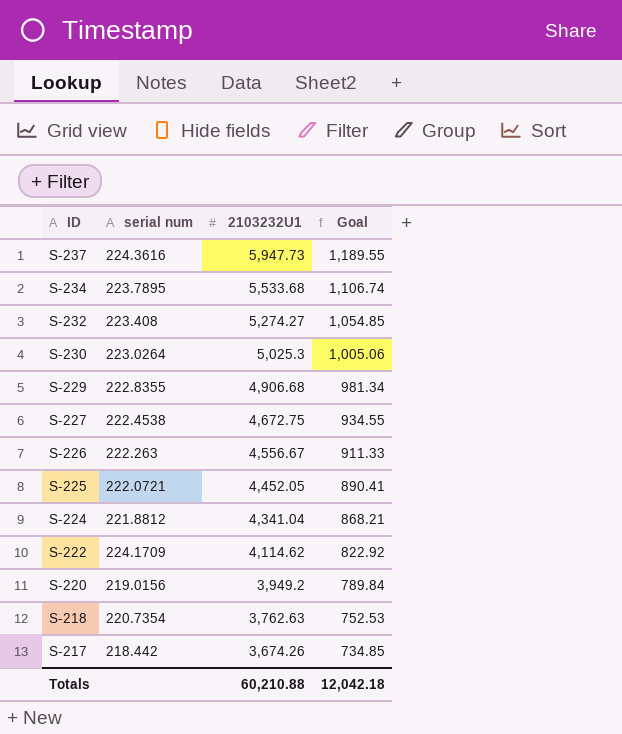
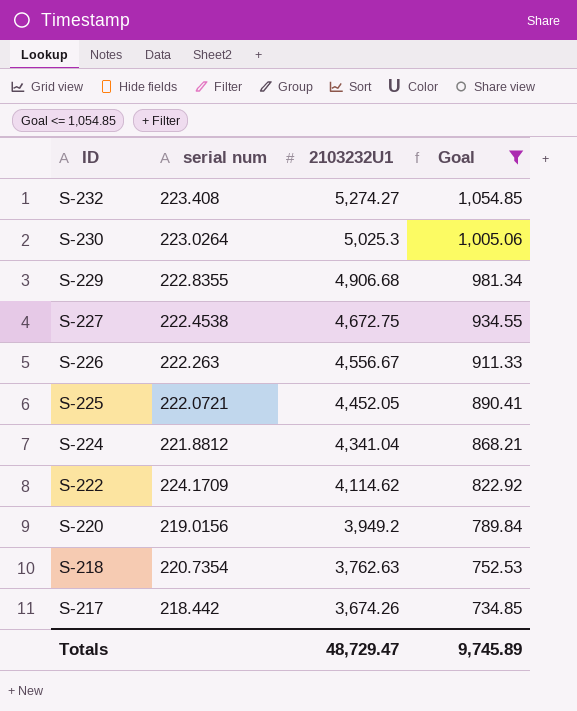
filter: none -> Goal <= 1,054.85
Totals | 2103232U1: 60,210.88 -> 48,729.47
Totals | Goal: 12,042.18 -> 9,745.89

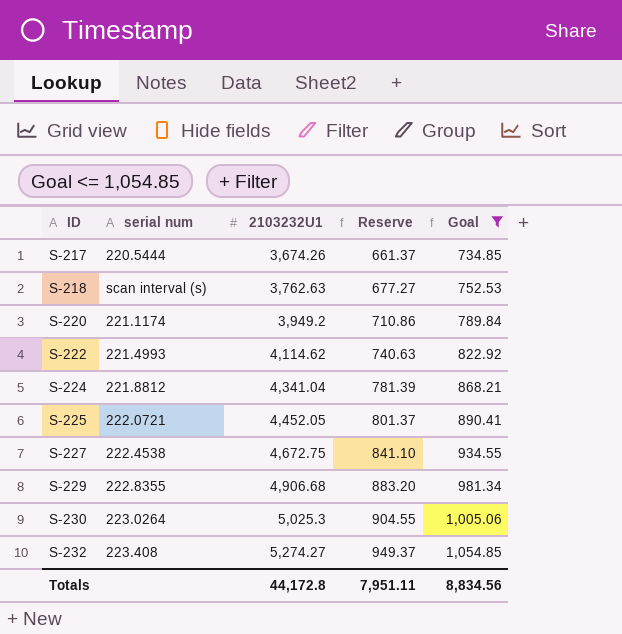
row order: ID descending -> ID ascending
column Reserve | formula: none -> [2103232U1] * 0.18
row S-226: 222.263 | 4,556.67 | 911.33 -> none
S-217 | serial num: 218.442 -> 220.5444
S-218 | serial num: 220.7354 -> scan interval (s)
S-220 | serial num: 219.0156 -> 221.1174
S-222 | serial num: 224.1709 -> 221.4993
Totals | 2103232U1: 48,729.47 -> 44,172.8
Totals | Goal: 9,745.89 -> 8,834.56

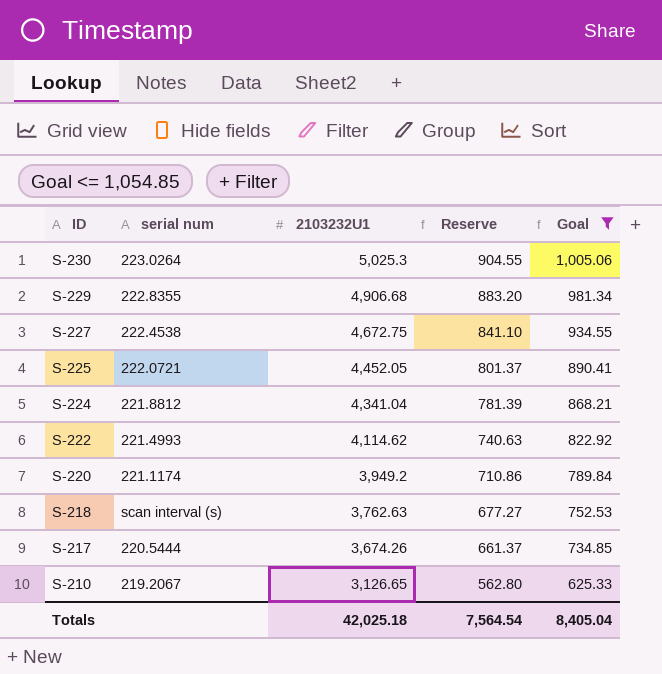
row order: ID ascending -> ID descending
row S-232: 223.408 | 5,274.27 | 949.37 | 1,054.85 -> none
row S-210: none -> 219.2067 | 3,126.65 | 562.80 | 625.33
Totals | 2103232U1: 44,172.8 -> 42,025.18
Totals | Reserve: 7,951.11 -> 7,564.54
Totals | Goal: 8,834.56 -> 8,405.04

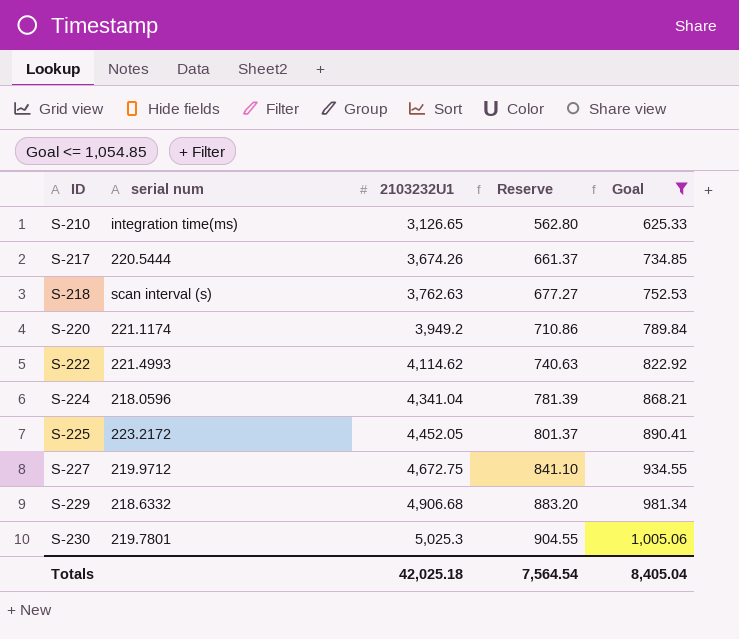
row order: ID descending -> ID ascending
S-210 | serial num: 219.2067 -> integration time(ms)
S-224 | serial num: 221.8812 -> 218.0596
S-225 | serial num: 222.0721 -> 223.2172
S-227 | serial num: 222.4538 -> 219.9712
S-229 | serial num: 222.8355 -> 218.6332
S-230 | serial num: 223.0264 -> 219.7801

